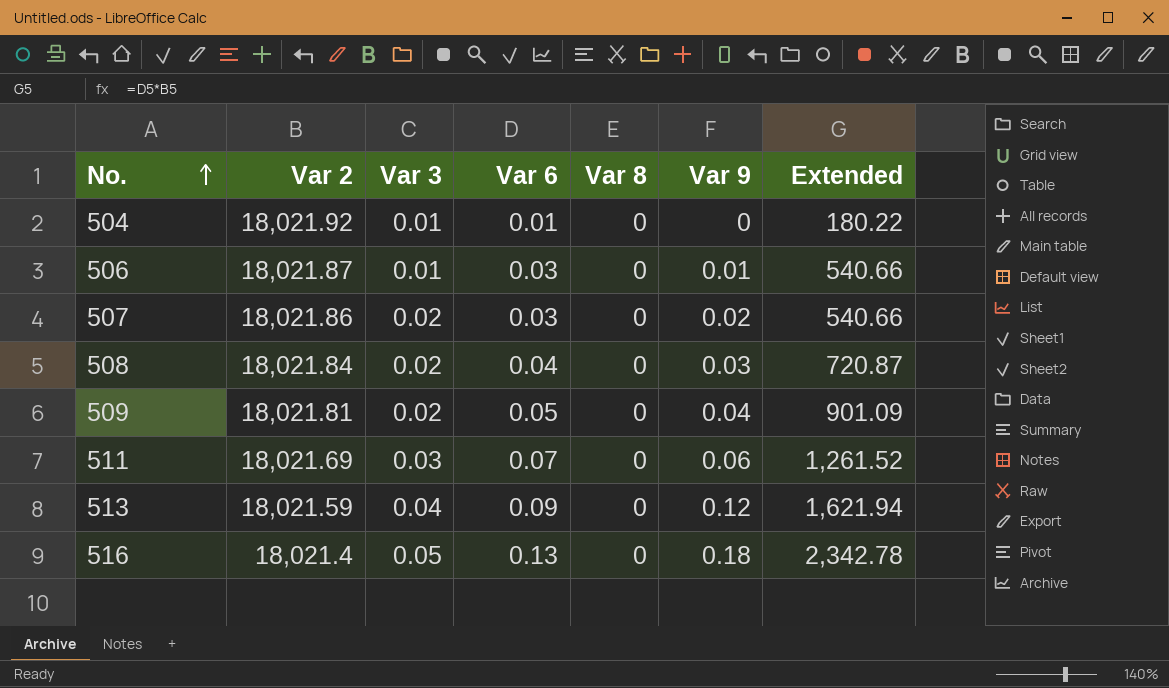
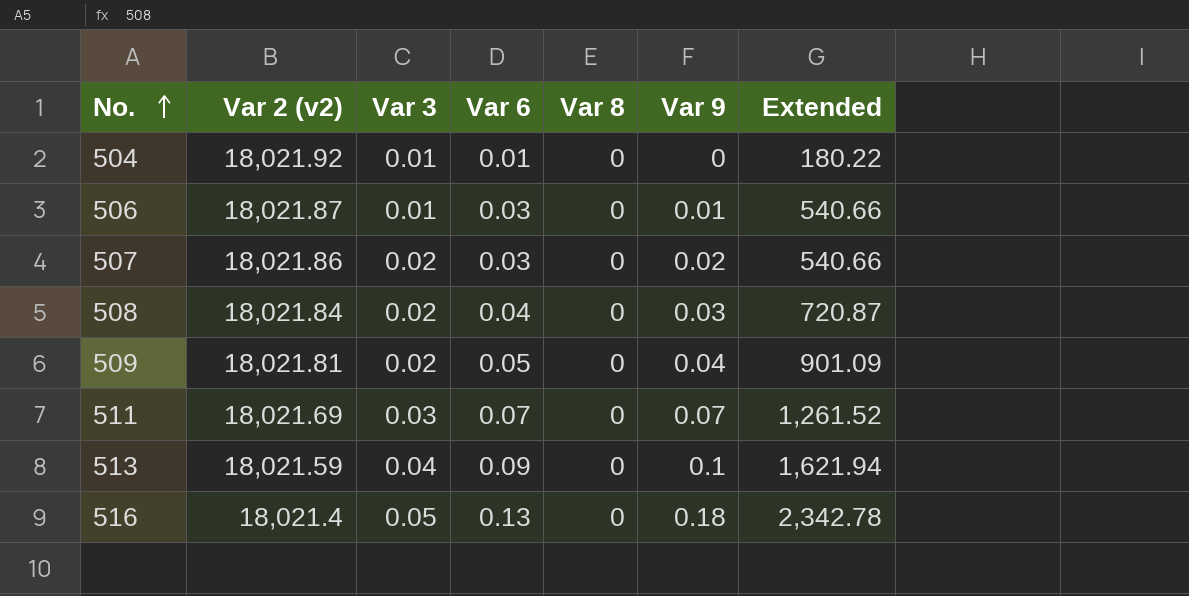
column name: Var 2 -> Var 2 (v2)
511 | Var 9: 0.06 -> 0.07
513 | Var 9: 0.12 -> 0.1

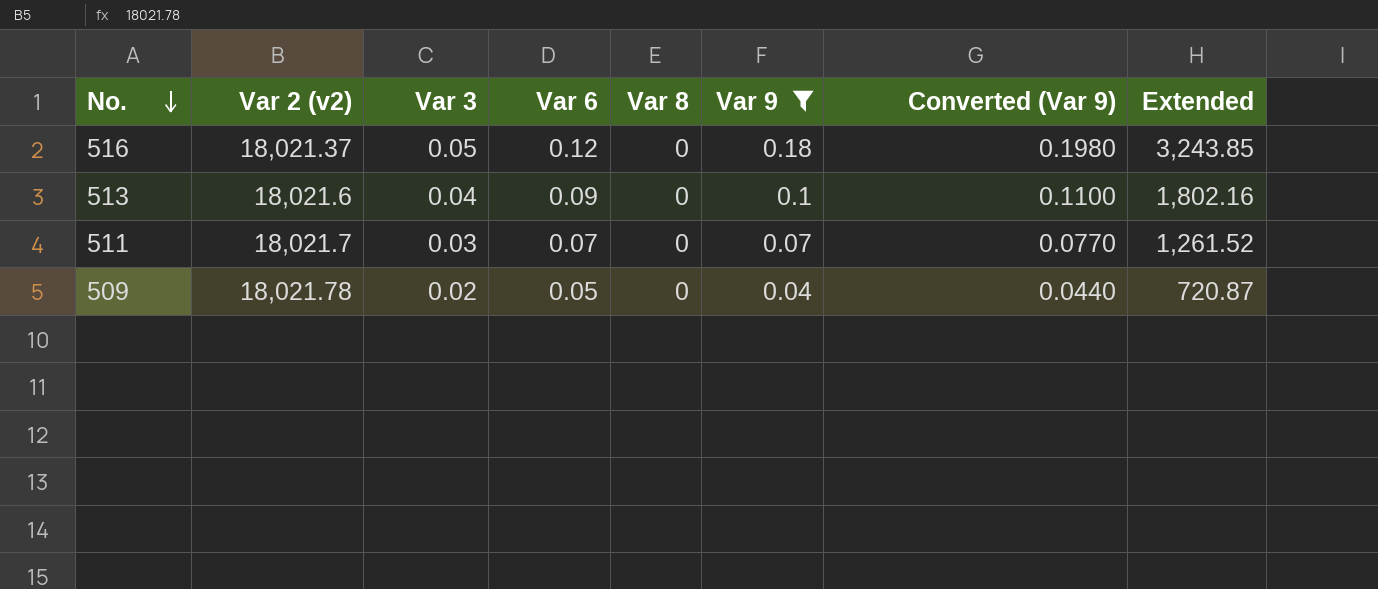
filter: none -> Var 9 >= 0.04
row order: No. ascending -> No. descending
column Converted (Var 9) | formula: none -> [Var 9] * 1.1
column Extended | formula: [Var 2 (v2)] * [Var 6] -> [Var 2 (v2)] * [Var 9]
516 | Var 2 (v2): 18,021.4 -> 18,021.37
516 | Var 6: 0.13 -> 0.12
513 | Var 2 (v2): 18,021.59 -> 18,021.6
511 | Var 2 (v2): 18,021.69 -> 18,021.7
509 | Var 2 (v2): 18,021.81 -> 18,021.78

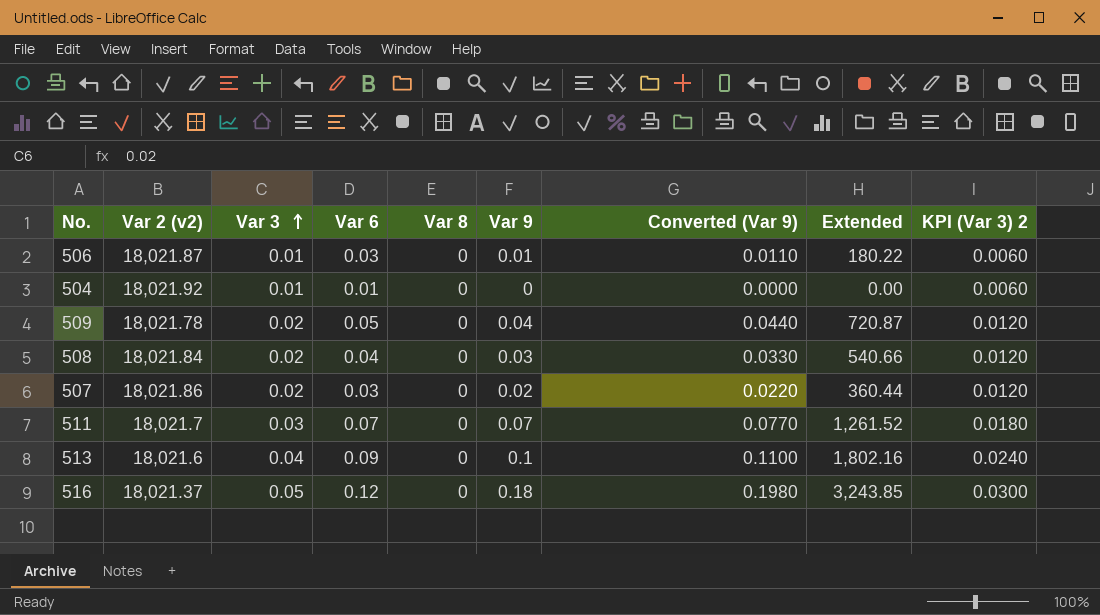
filter: Var 9 >= 0.04 -> none
row order: No. descending -> Var 3 ascending
column KPI (Var 3) 2 | formula: none -> [Var 3] * 0.6

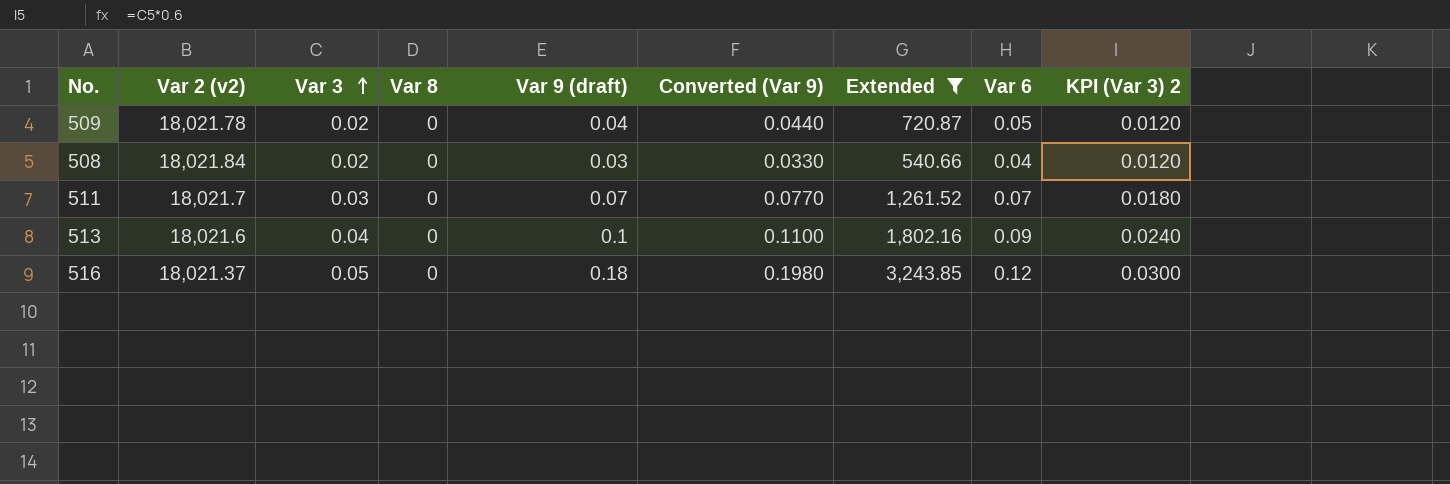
filter: none -> Extended >= 540.66
column name: Var 9 -> Var 9 (draft)
column Var 6 | position: 4 -> 8

